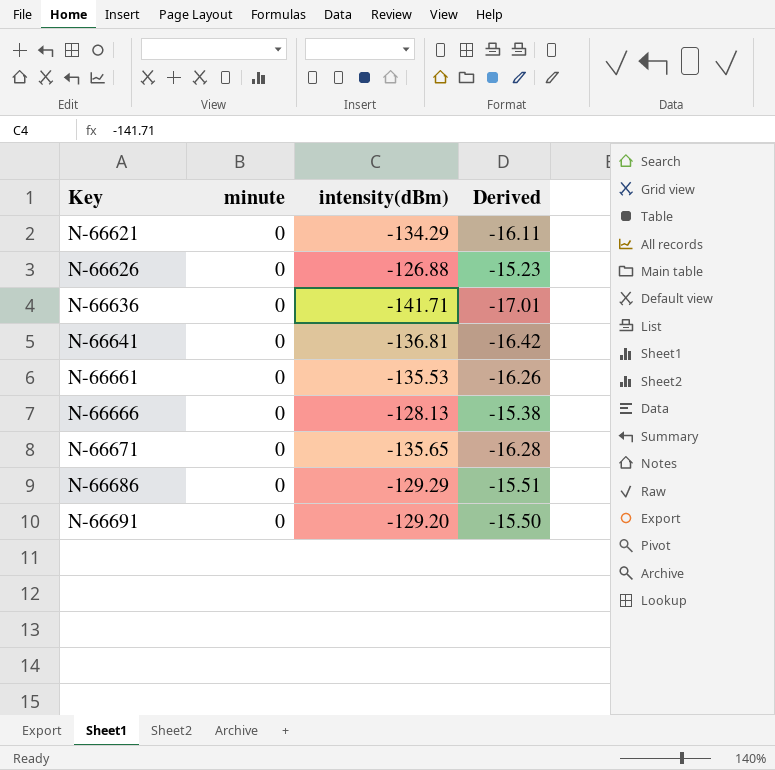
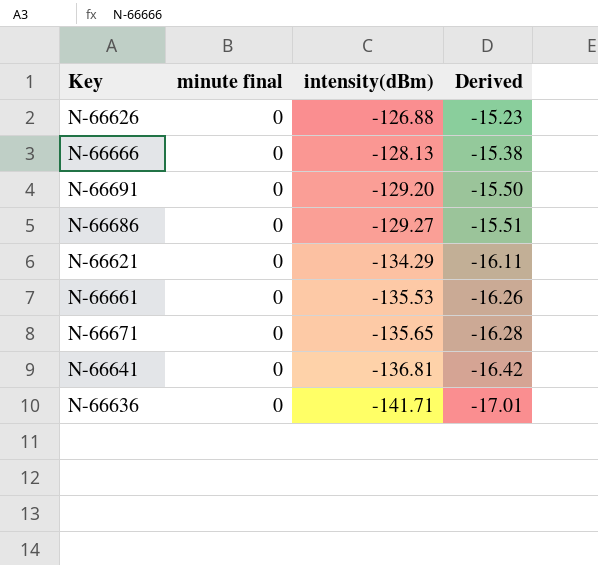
row order: Key ascending -> intensity(dBm) descending
column name: minute -> minute final
N-66686 | intensity(dBm): -129.29 -> -129.27

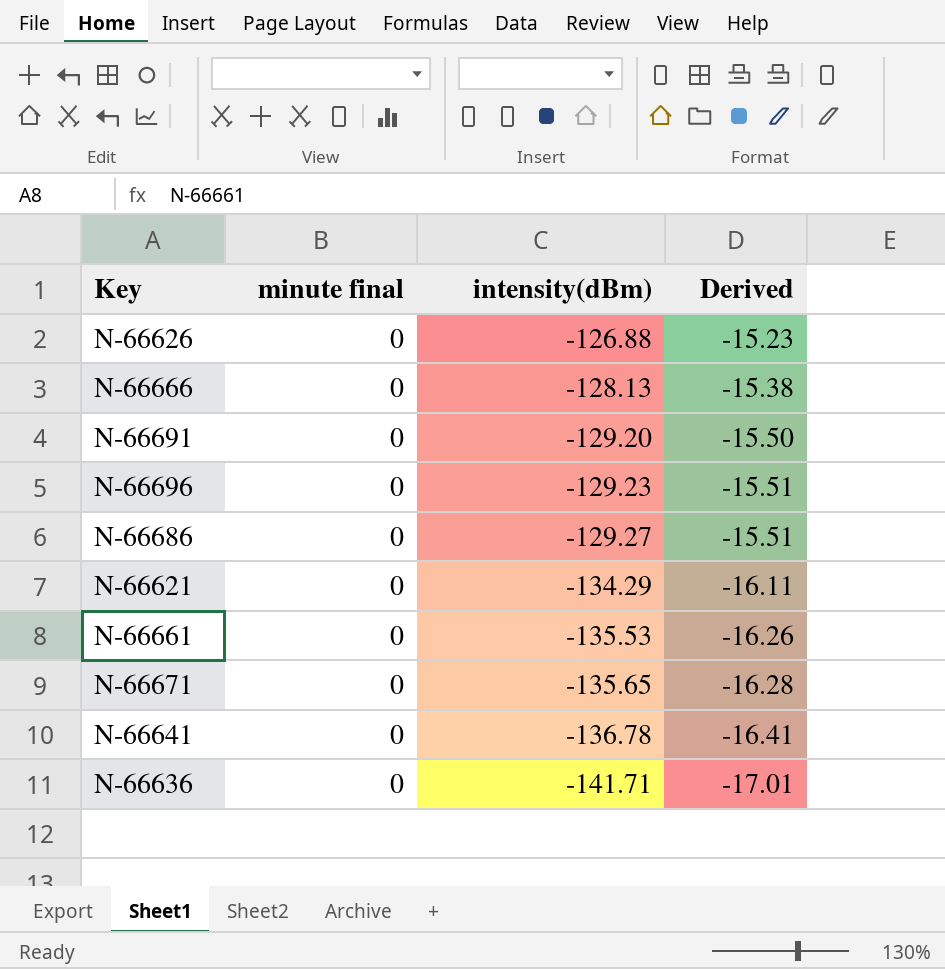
row N-66696: none -> 0 | -129.23 | -15.51
N-66641 | intensity(dBm): -136.81 -> -136.78
N-66641 | Derived: -16.42 -> -16.41

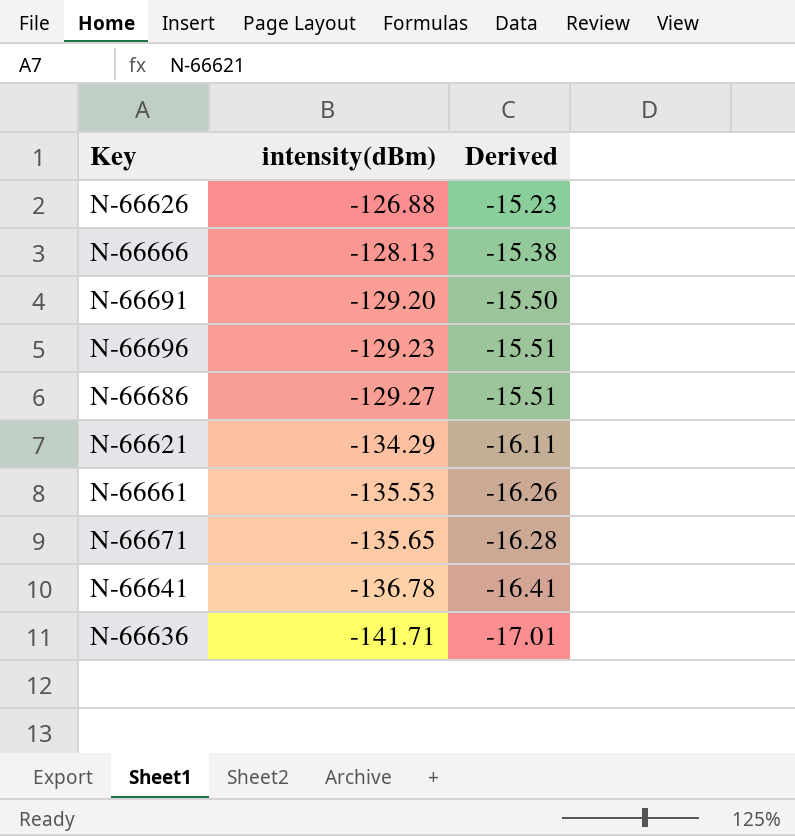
column minute final | position: 2 -> none

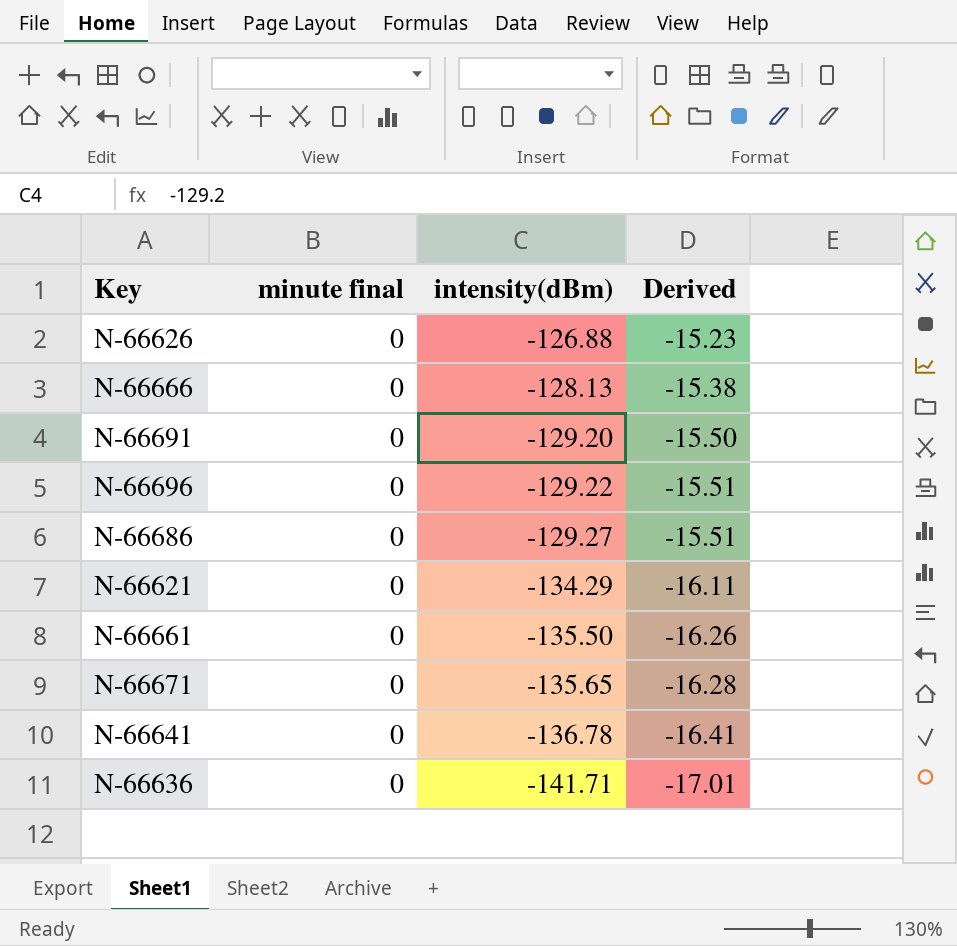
column minute final | position: none -> 2
N-66696 | intensity(dBm): -129.23 -> -129.22
N-66661 | intensity(dBm): -135.53 -> -135.50

